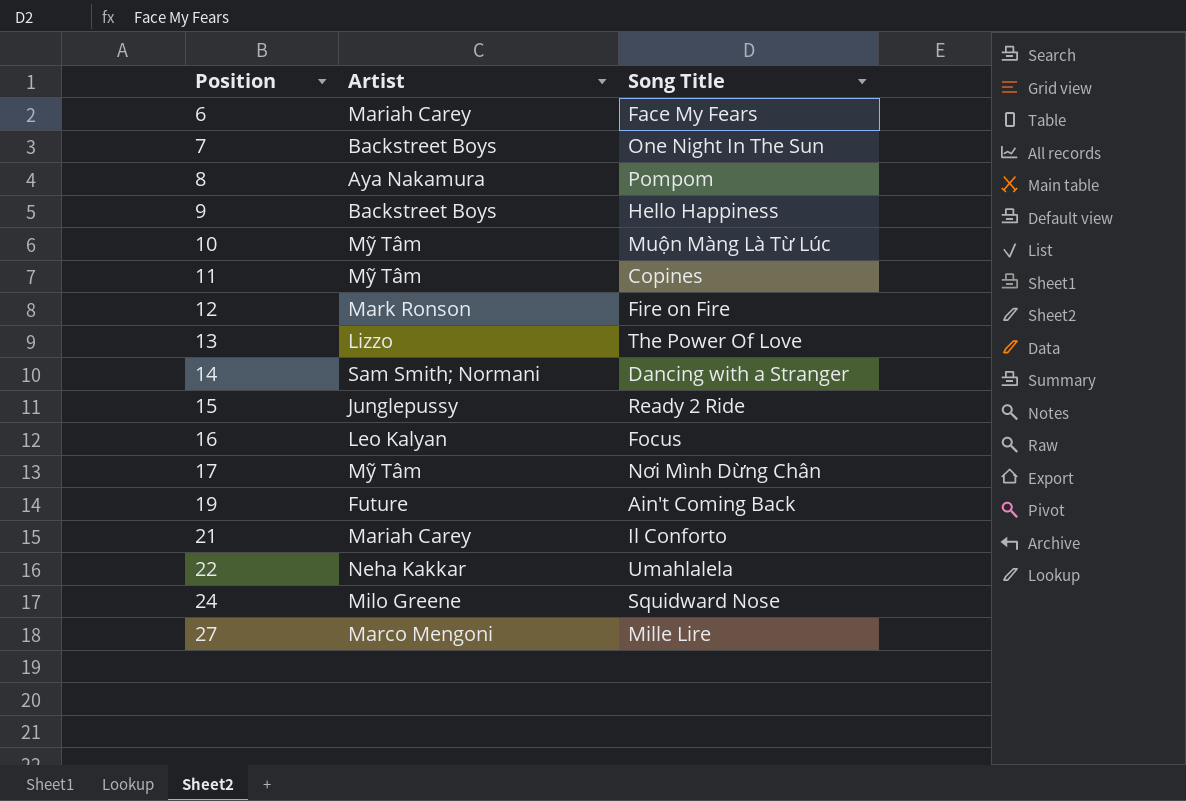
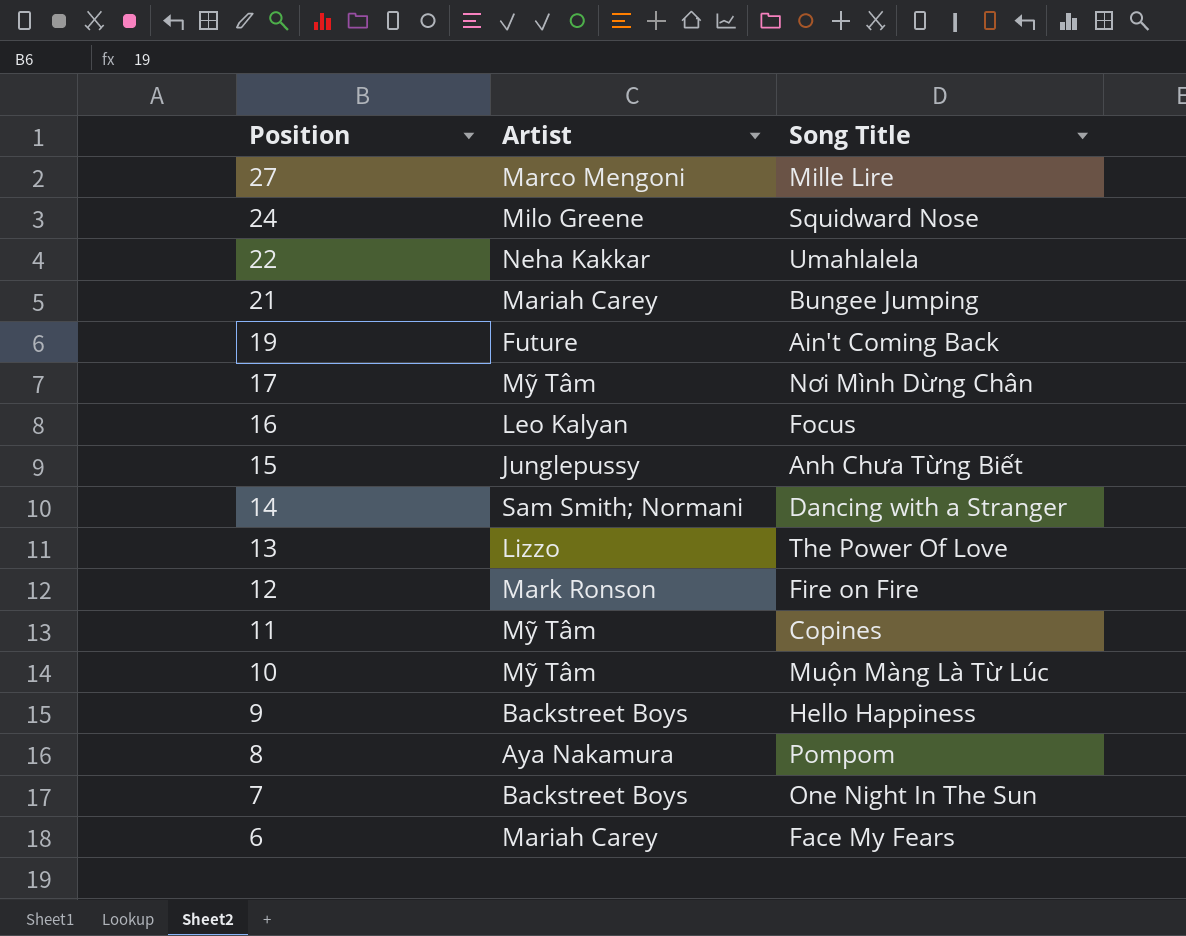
row order: Position ascending -> Position descending
21 | Song Title: Il Conforto -> Bungee Jumping
15 | Song Title: Ready 2 Ride -> Anh Chưa Từng Biết

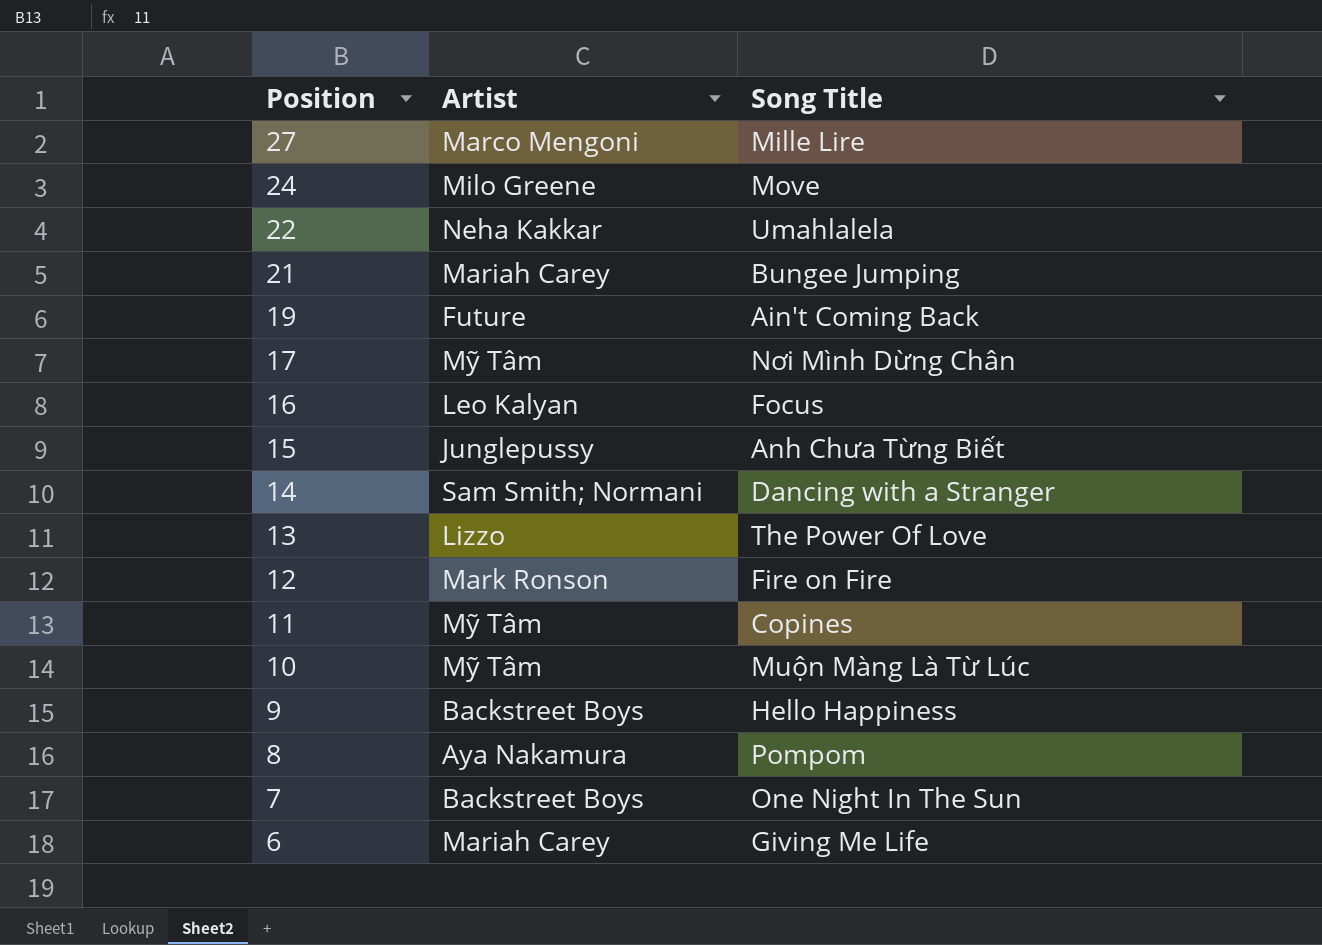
24 | Song Title: Squidward Nose -> Move
6 | Song Title: Face My Fears -> Giving Me Life

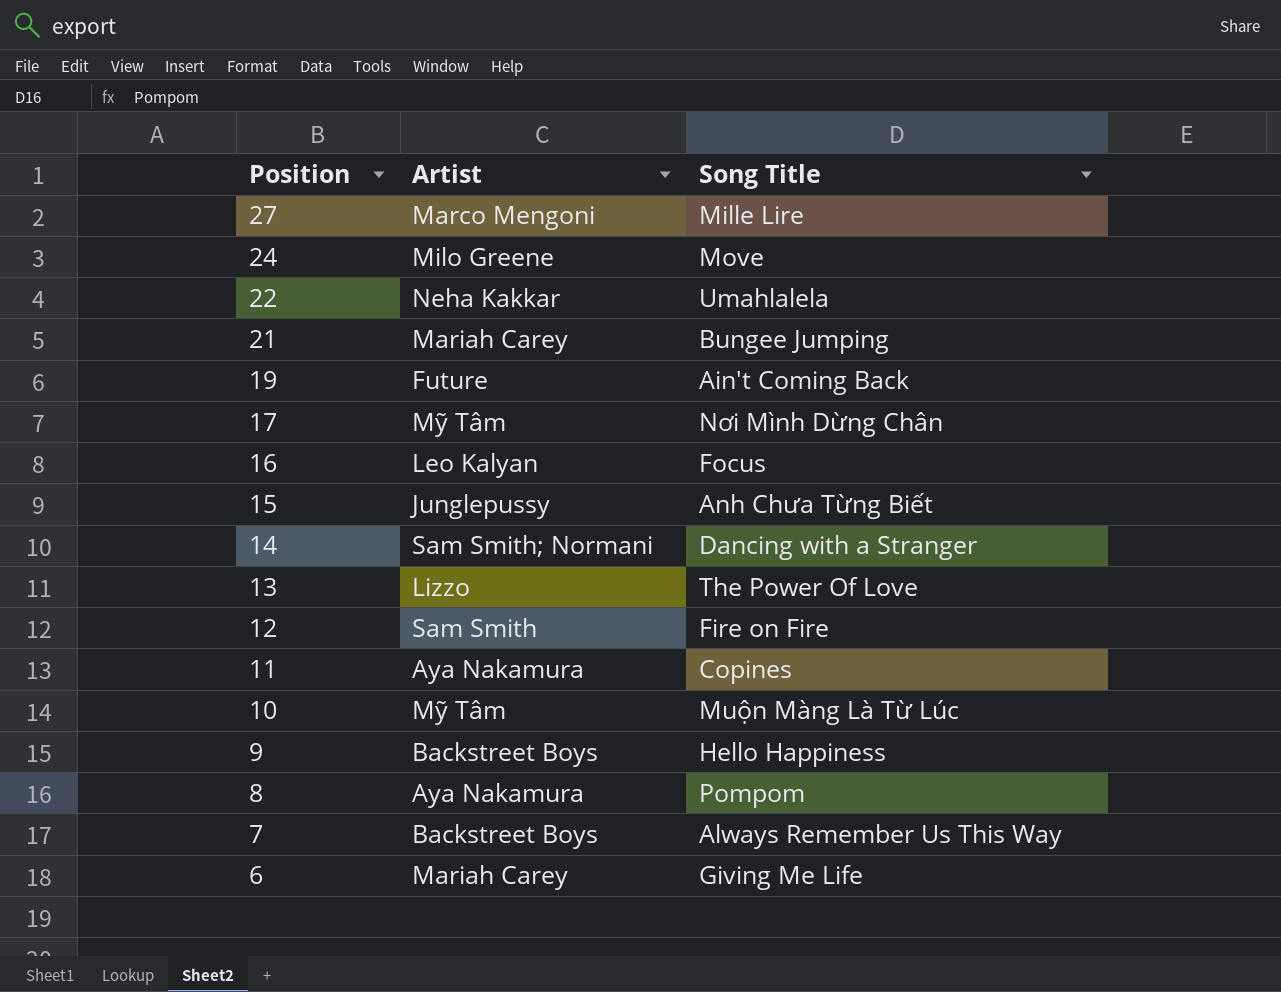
12 | Artist: Mark Ronson -> Sam Smith
11 | Artist: Mỹ Tâm -> Aya Nakamura
7 | Song Title: One Night In The Sun -> Always Remember Us This Way

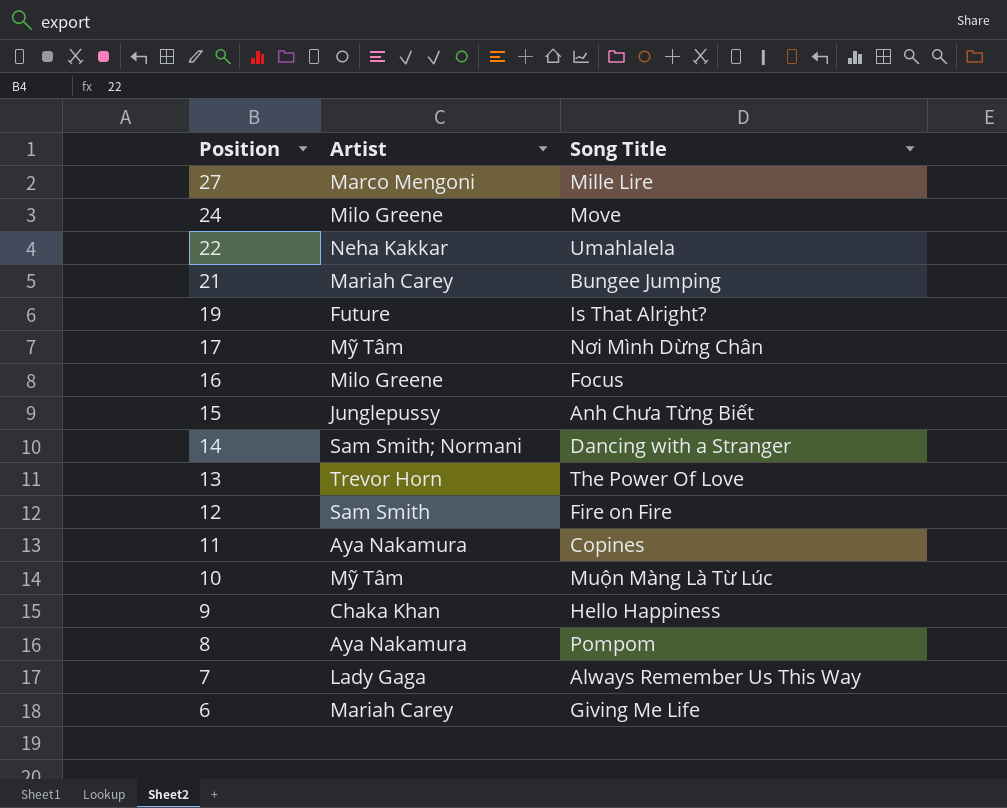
19 | Song Title: Ain't Coming Back -> Is That Alright?
16 | Artist: Leo Kalyan -> Milo Greene
13 | Artist: Lizzo -> Trevor Horn
9 | Artist: Backstreet Boys -> Chaka Khan
7 | Artist: Backstreet Boys -> Lady Gaga

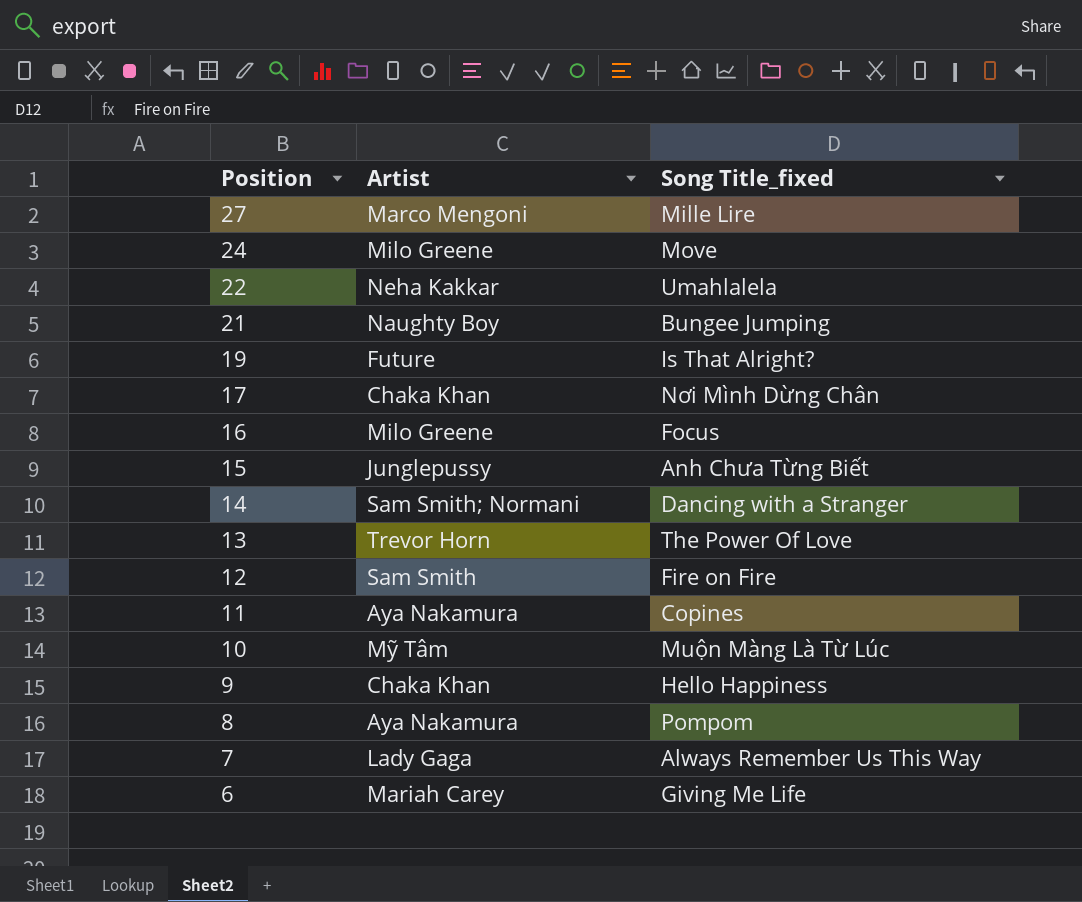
column name: Song Title -> Song Title_fixed
21 | Artist: Mariah Carey -> Naughty Boy
17 | Artist: Mỹ Tâm -> Chaka Khan

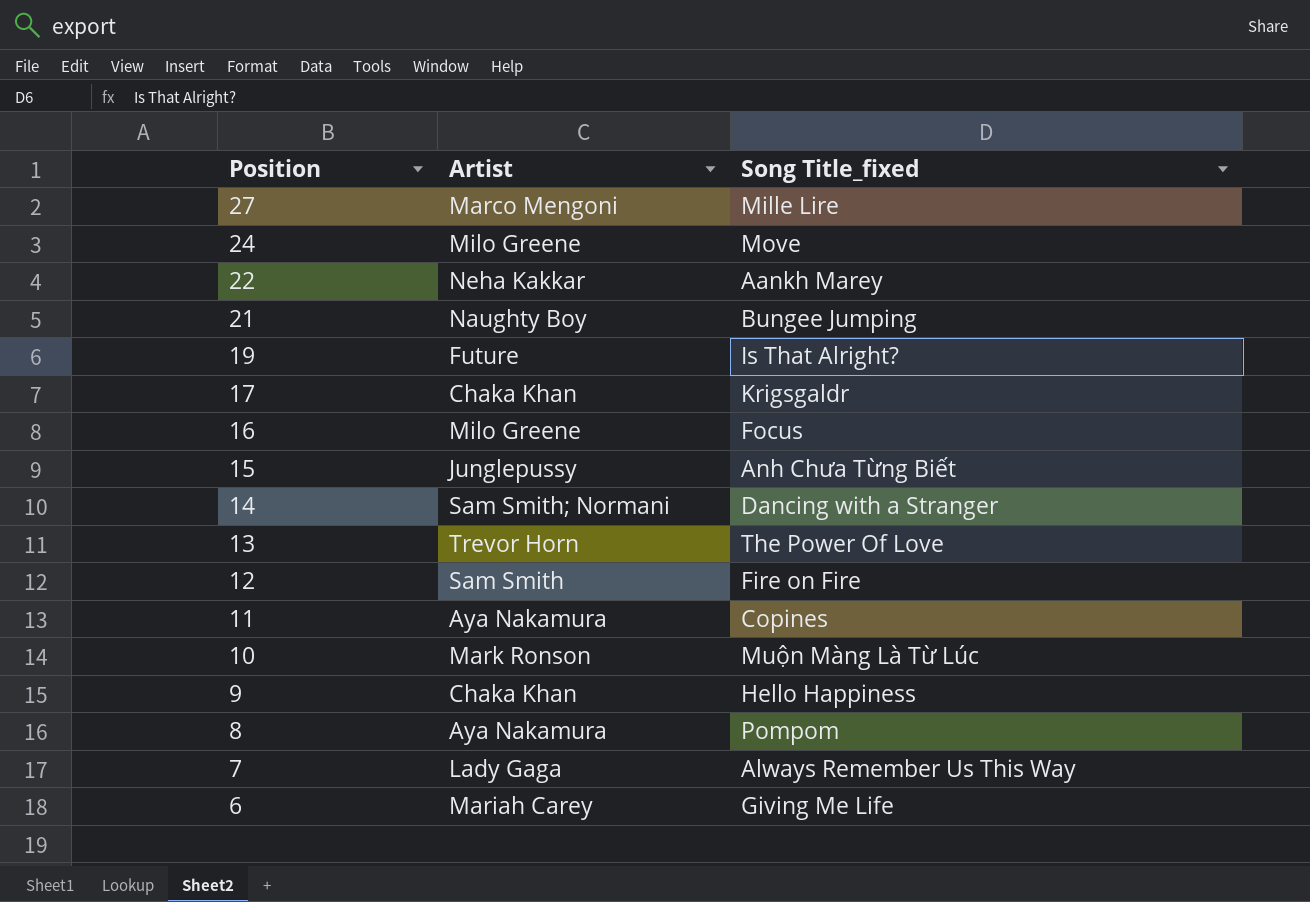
22 | Song Title_fixed: Umahlalela -> Aankh Marey
17 | Song Title_fixed: Nơi Mình Dừng Chân -> Krigsgaldr
10 | Artist: Mỹ Tâm -> Mark Ronson

